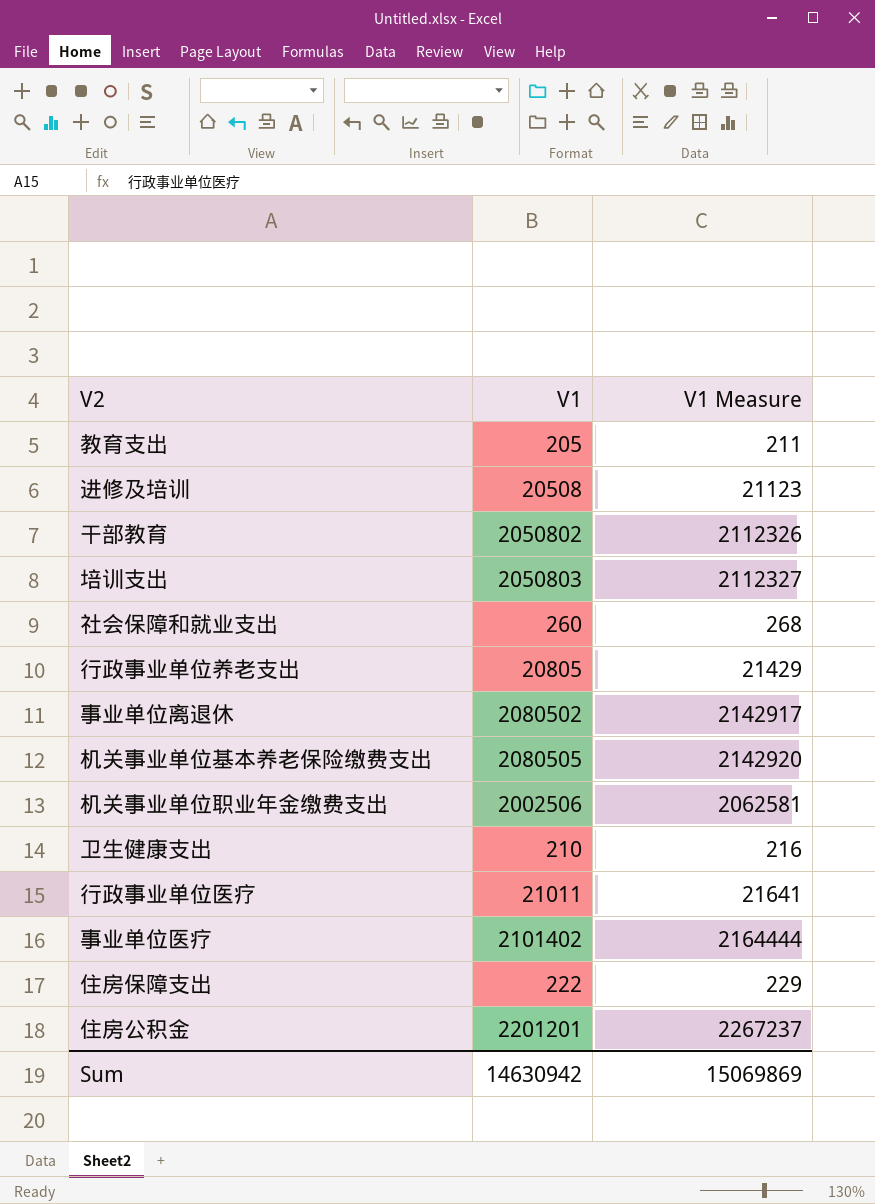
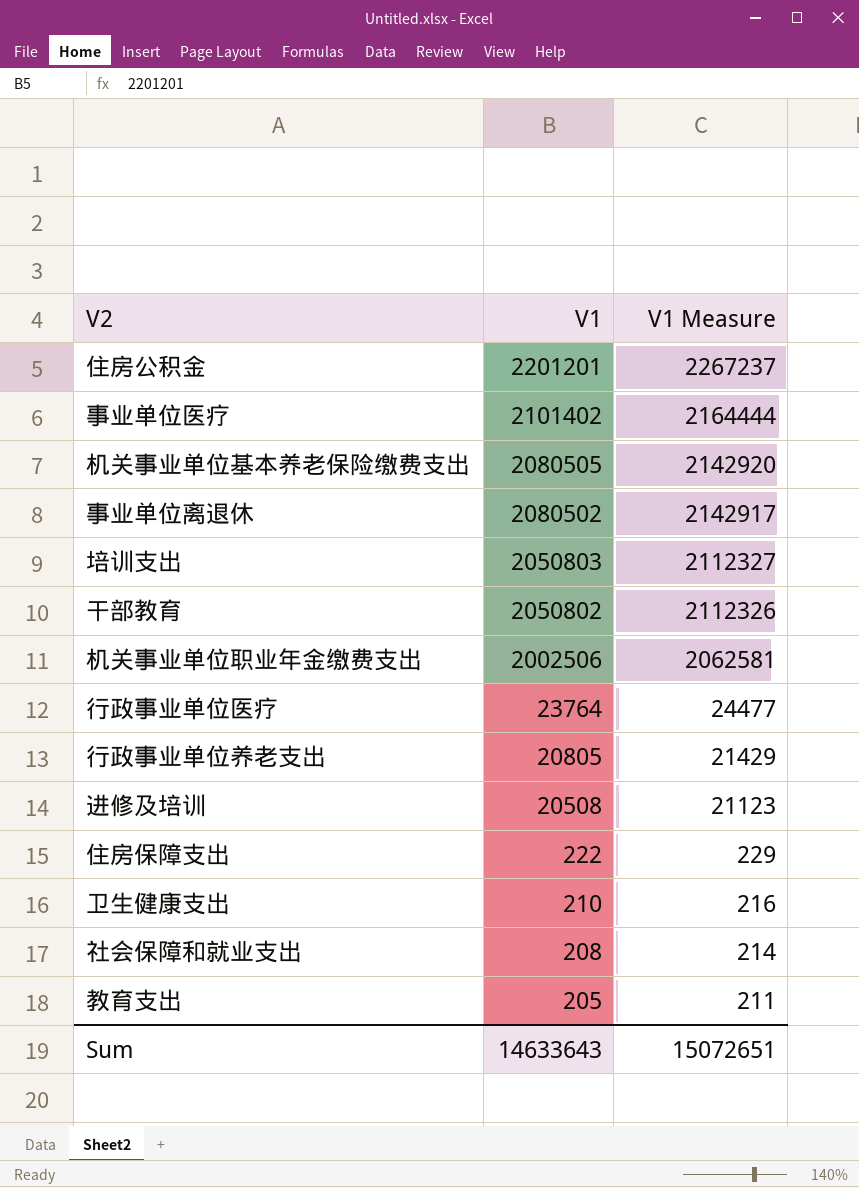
row order: none -> V1 descending
行政事业单位医疗 | V1: 21011 -> 23764
行政事业单位医疗 | V1 Measure: 21641 -> 24477
社会保障和就业支出 | V1: 260 -> 208
社会保障和就业支出 | V1 Measure: 268 -> 214
Sum | V1: 14630942 -> 14633643
Sum | V1 Measure: 15069869 -> 15072651

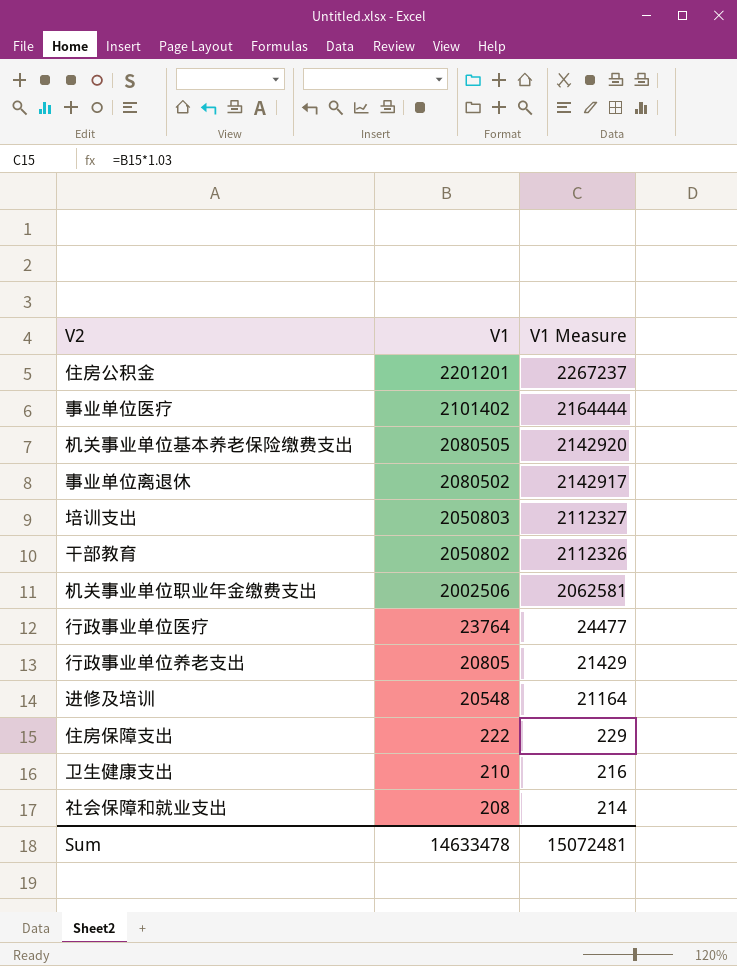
row 教育支出: 205 | 211 -> none
进修及培训 | V1: 20508 -> 20548
进修及培训 | V1 Measure: 21123 -> 21164
Sum | V1: 14633643 -> 14633478
Sum | V1 Measure: 15072651 -> 15072481

